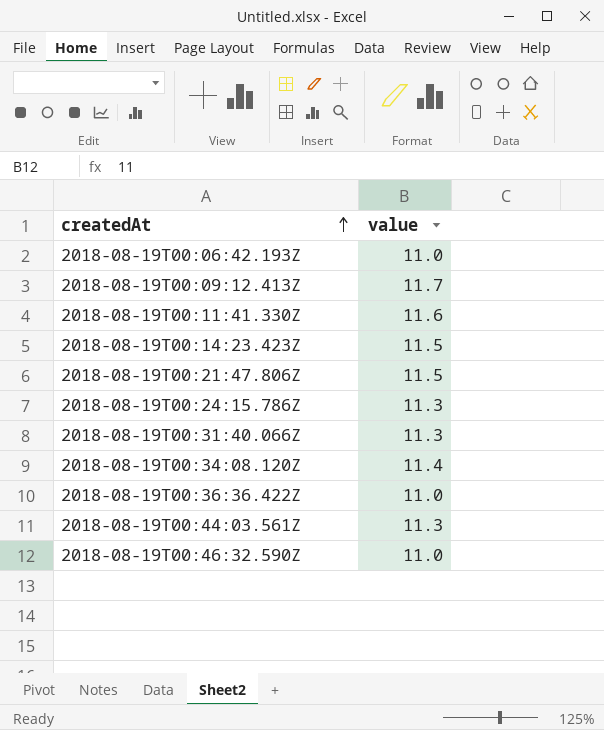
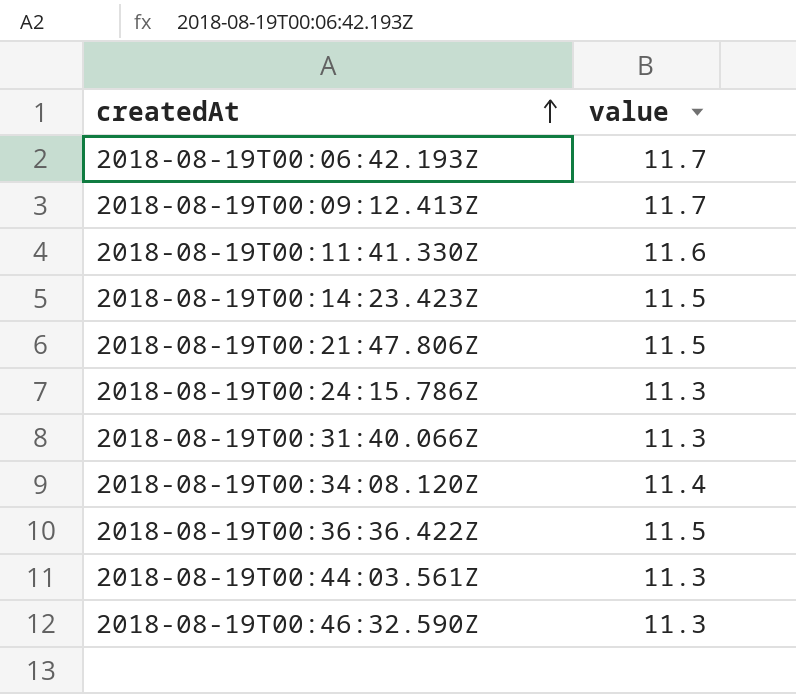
2018-08-19T00:06:42.193Z | value: 11.0 -> 11.7
2018-08-19T00:36:36.422Z | value: 11.0 -> 11.5
2018-08-19T00:46:32.590Z | value: 11.0 -> 11.3

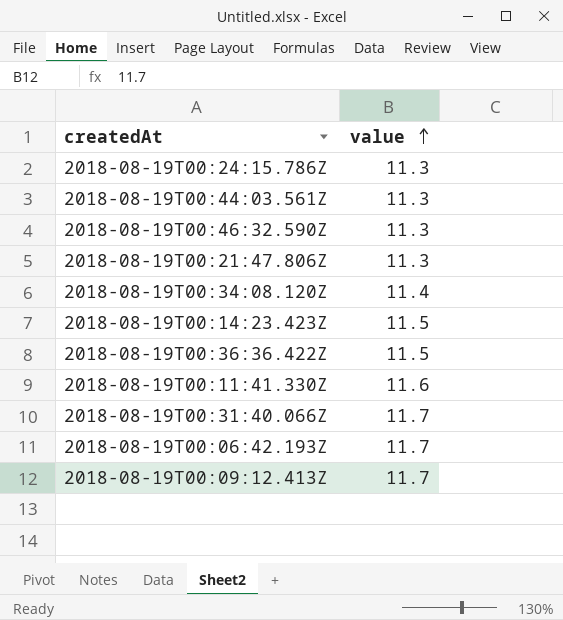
row order: createdAt ascending -> value ascending
2018-08-19T00:21:47.806Z | value: 11.5 -> 11.3
2018-08-19T00:31:40.066Z | value: 11.3 -> 11.7

